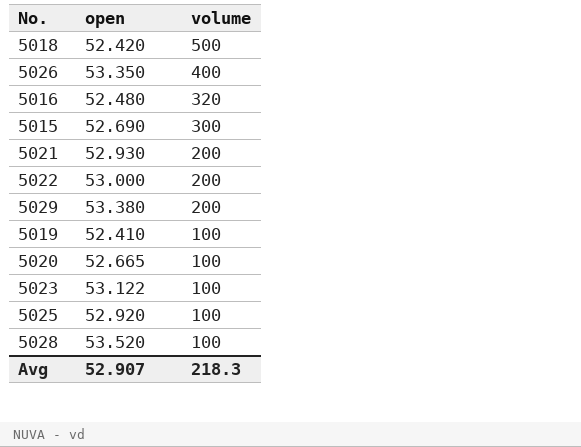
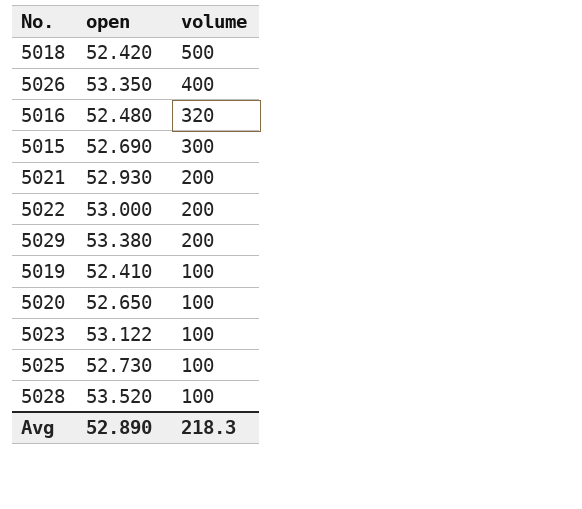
5020 | open: 52.665 -> 52.650
5025 | open: 52.920 -> 52.730
Avg | open: 52.907 -> 52.890

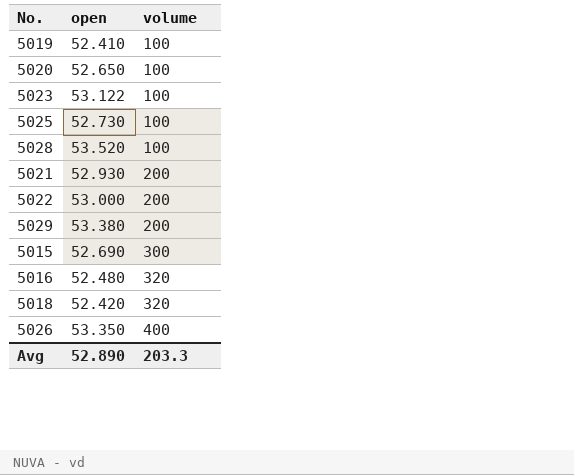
row order: volume descending -> volume ascending
5018 | volume: 500 -> 320
Avg | volume: 218.3 -> 203.3

